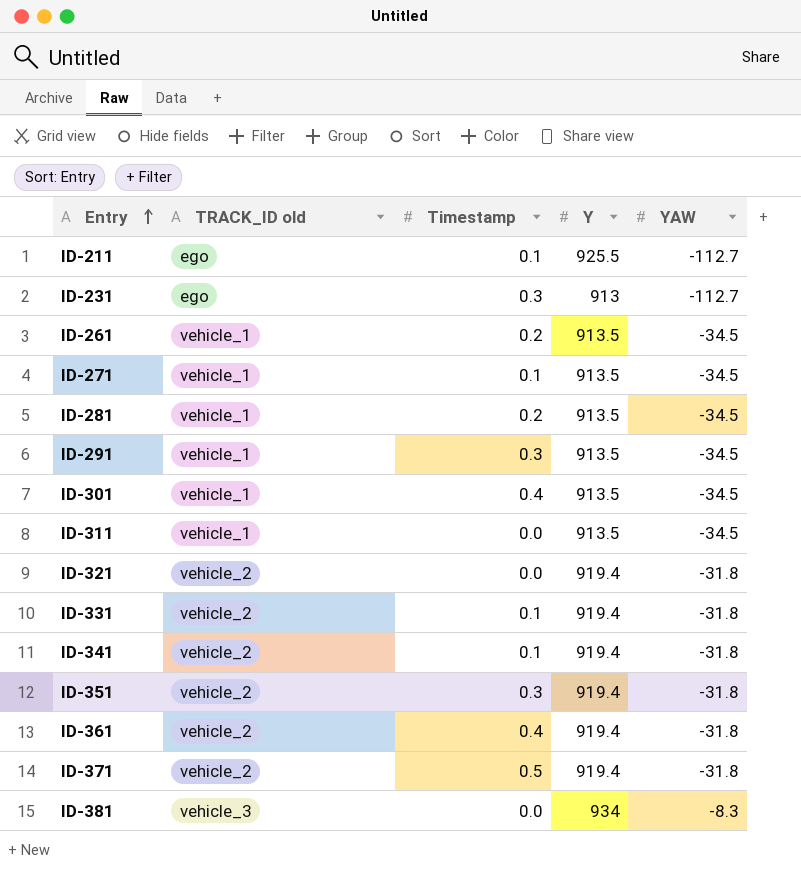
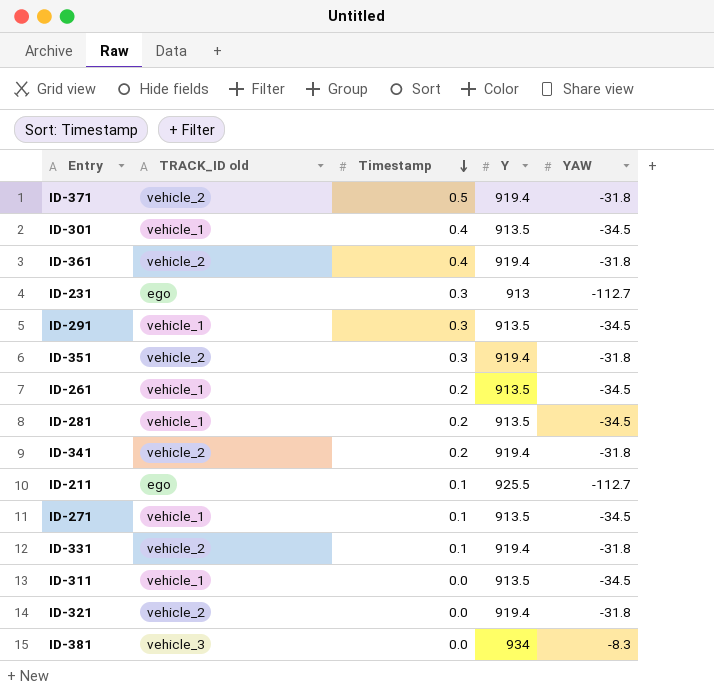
row order: Entry ascending -> Timestamp descending
ID-341 | Timestamp: 0.1 -> 0.2

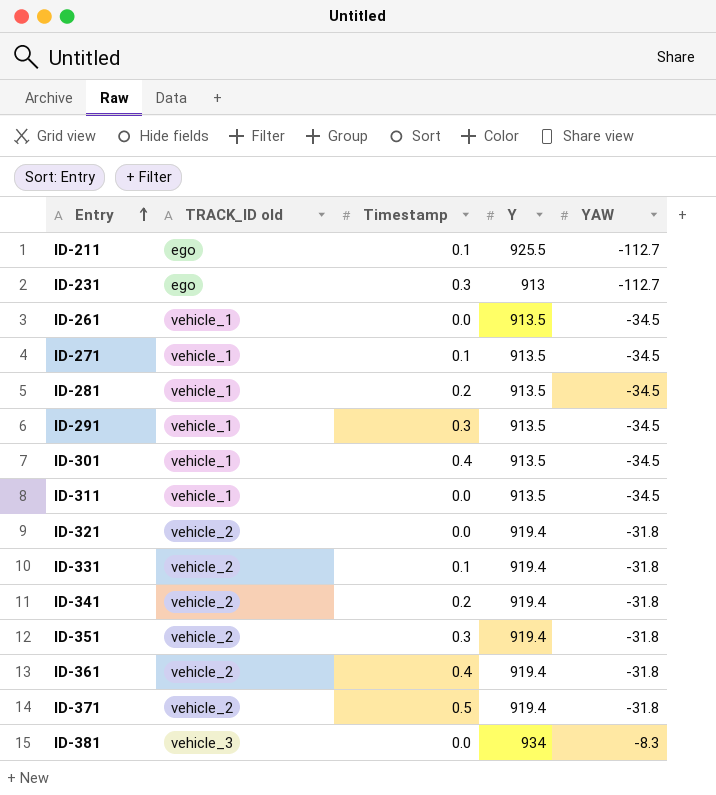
row order: Timestamp descending -> Entry ascending
ID-261 | Timestamp: 0.2 -> 0.0

